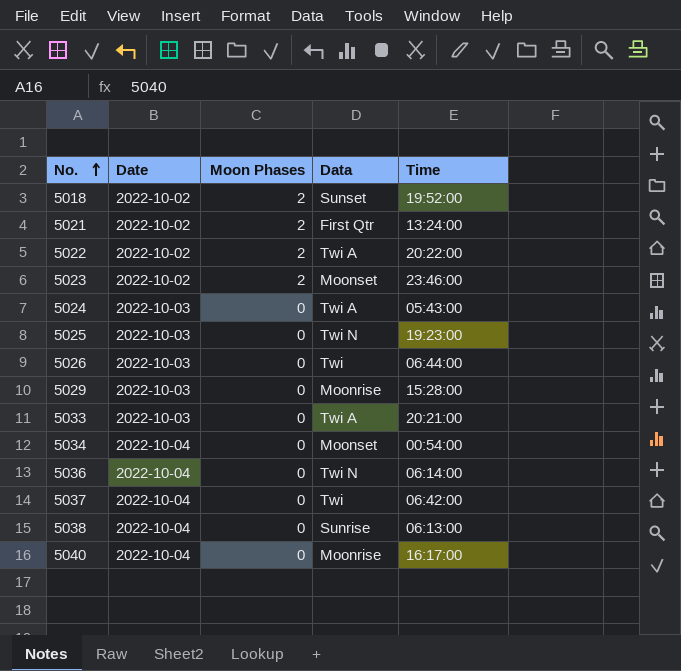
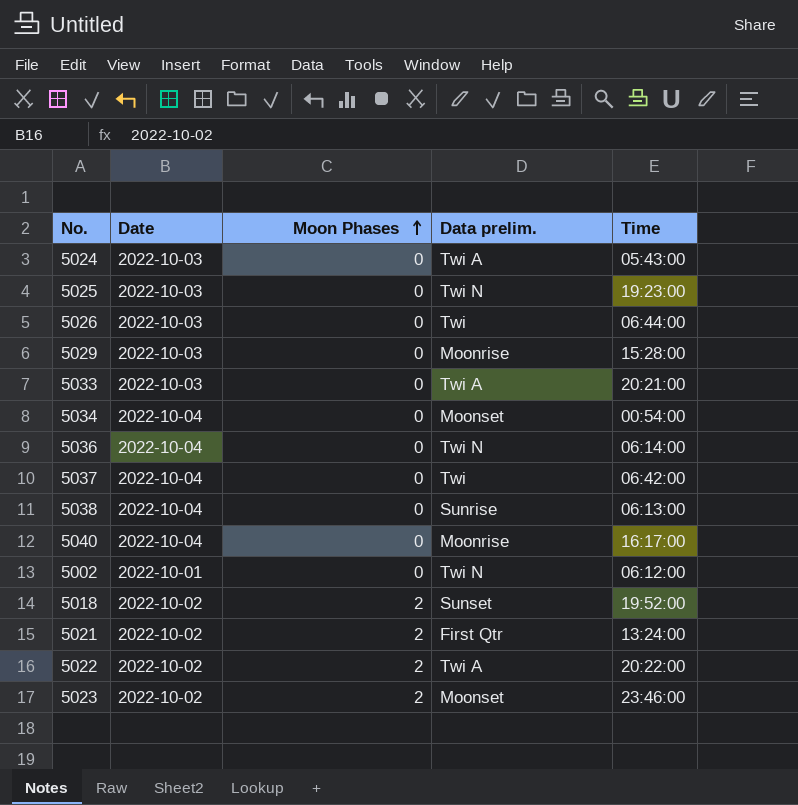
row order: No. ascending -> Moon Phases ascending
column name: Data -> Data prelim.
row 5002: none -> 2022-10-01 | 0 | Twi N | 06:12:00

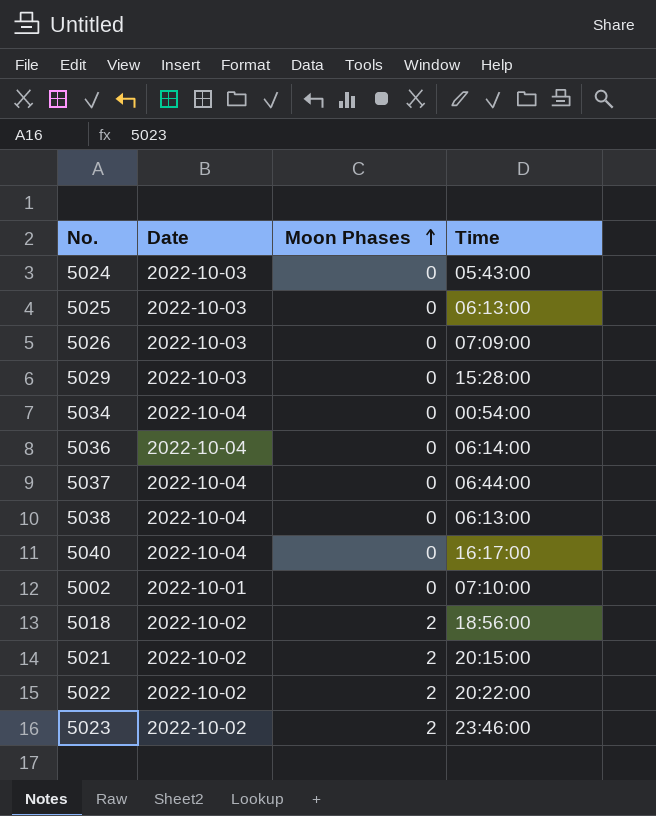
column Data prelim. | position: 4 -> none
row 5033: 2022-10-03 | 0 | Twi A | 20:21:00 -> none
5025 | Time: 19:23:00 -> 06:13:00
5026 | Time: 06:44:00 -> 07:09:00
5037 | Time: 06:42:00 -> 06:44:00
5002 | Time: 06:12:00 -> 07:10:00
5018 | Time: 19:52:00 -> 18:56:00
5021 | Time: 13:24:00 -> 20:15:00

